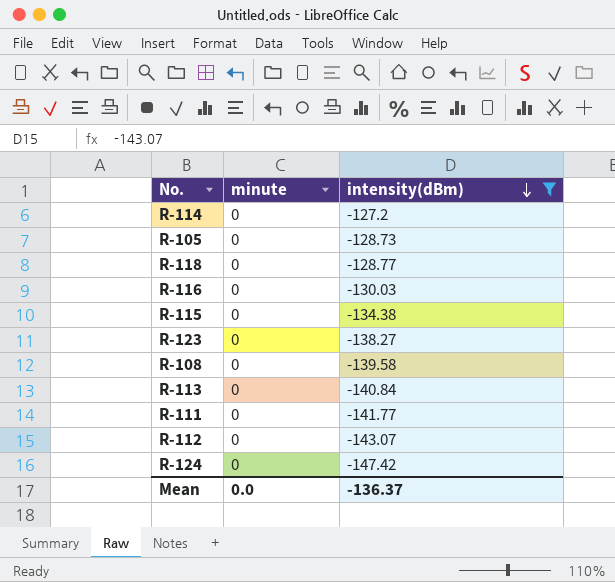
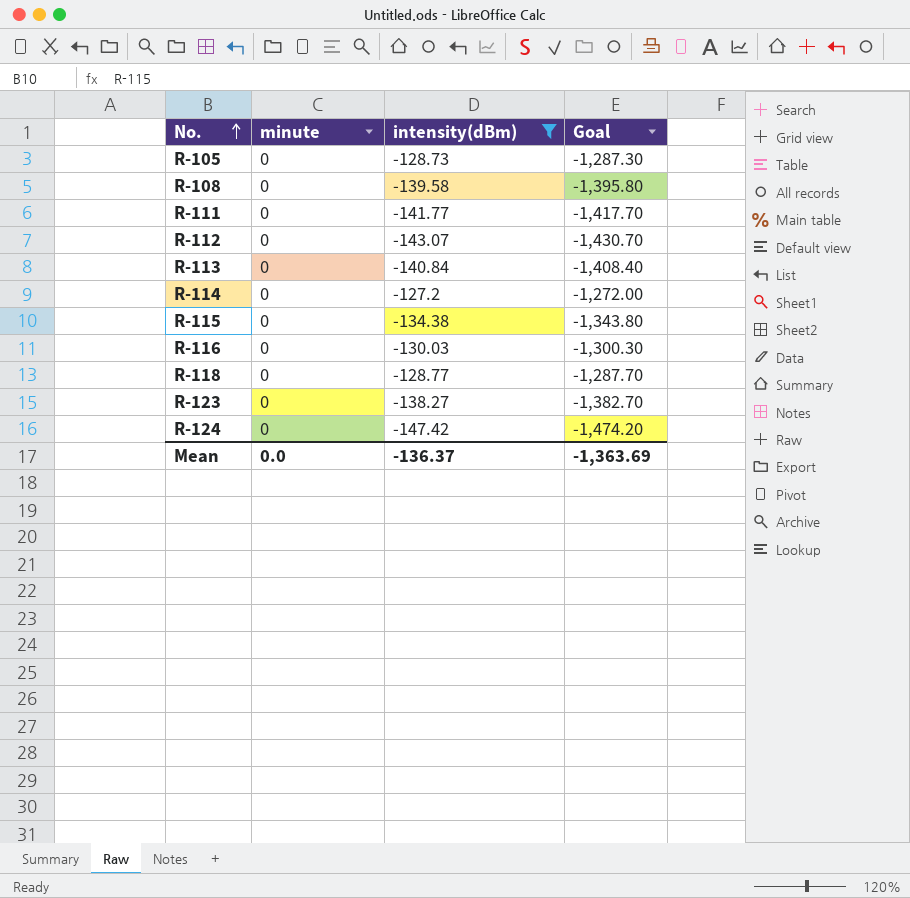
row order: intensity(dBm) descending -> No. ascending
column Goal | formula: none -> [intensity(dBm)] * 10

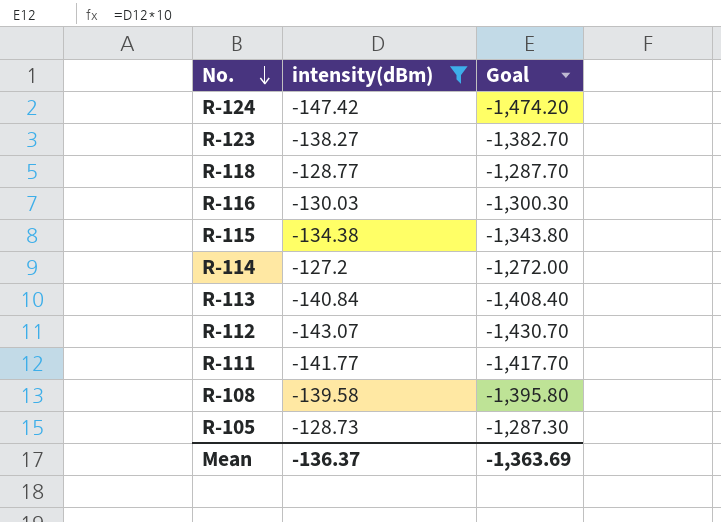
row order: No. ascending -> No. descending
column minute | position: 2 -> none

